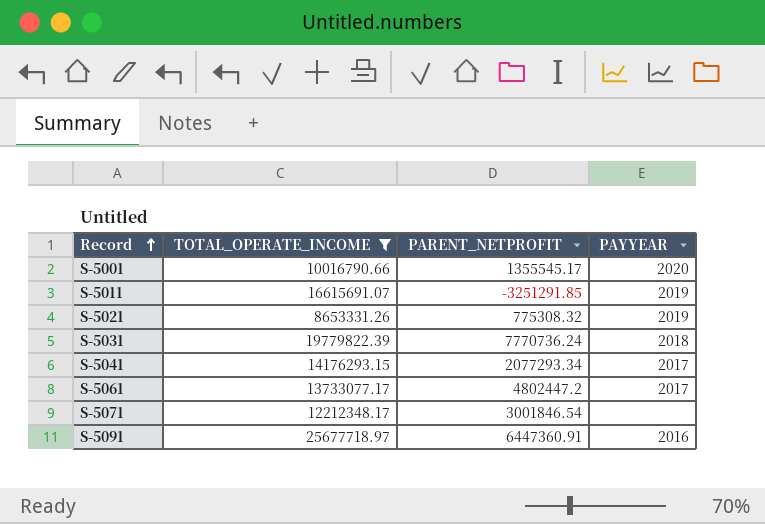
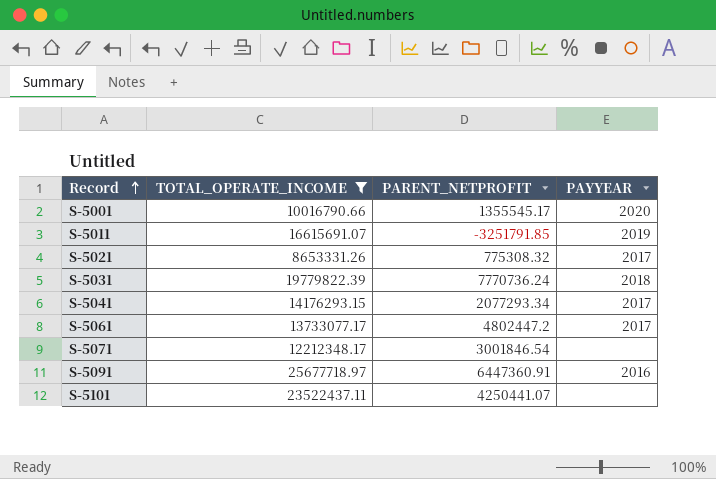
S-5011 | PARENT_NETPROFIT: -3251291.85 -> -3251791.85
S-5021 | PAYYEAR: 2019 -> 2017
row S-5101: none -> 23522437.11 | 4250441.07 | none

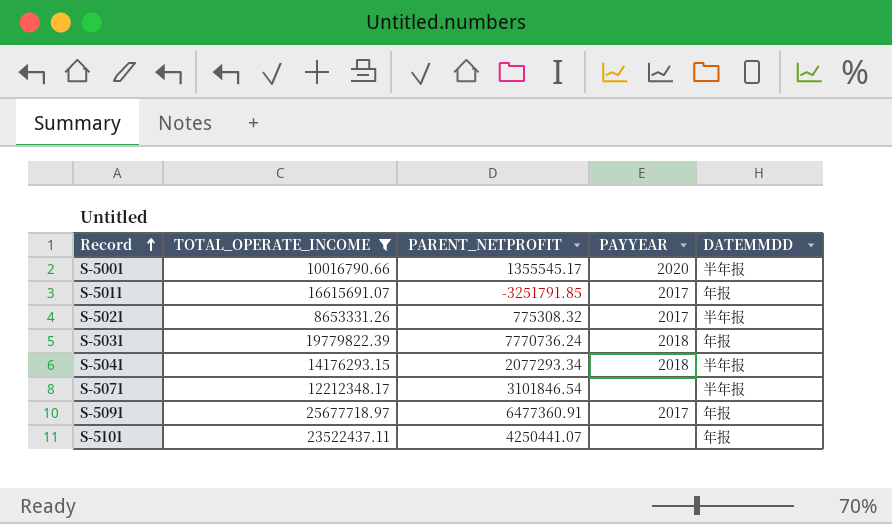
column DATEMMDD | position: none -> 5
row S-5061: 13733077.17 | 4802447.2 | 2017 -> none
S-5011 | PAYYEAR: 2019 -> 2017
S-5041 | PAYYEAR: 2017 -> 2018
S-5071 | PARENT_NETPROFIT: 3001846.54 -> 3101846.54
S-5091 | PARENT_NETPROFIT: 6447360.91 -> 6477360.91
S-5091 | PAYYEAR: 2016 -> 2017

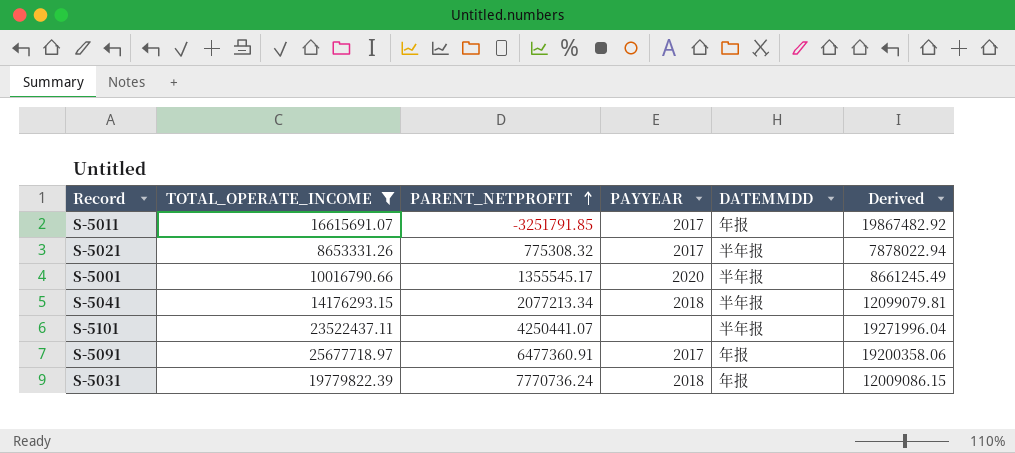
row order: Record ascending -> PARENT_NETPROFIT ascending
column Derived | formula: none -> [TOTAL_OPERATE_INCOME] - [PARENT_NETPROFIT]
row S-5071: 12212348.17 | 3101846.54 | none | 半年报 -> none
S-5041 | PARENT_NETPROFIT: 2077293.34 -> 2077213.34
S-5101 | DATEMMDD: 年报 -> 半年报

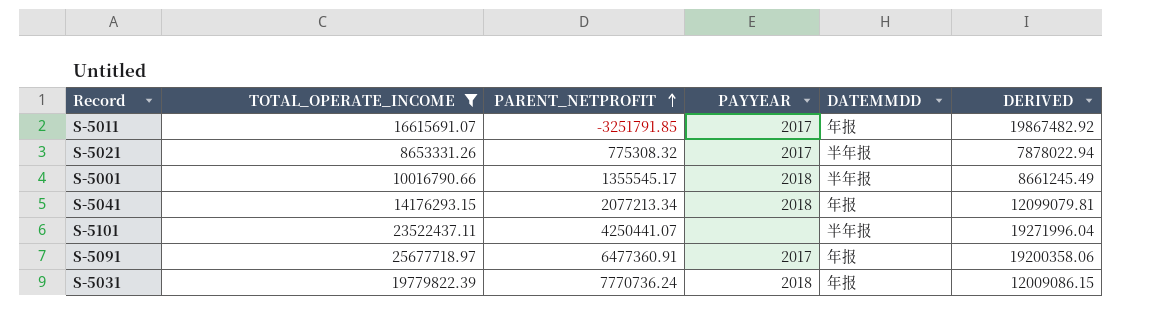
column name: Derived -> DERIVED
S-5001 | PAYYEAR: 2020 -> 2018
S-5041 | DATEMMDD: 半年报 -> 年报

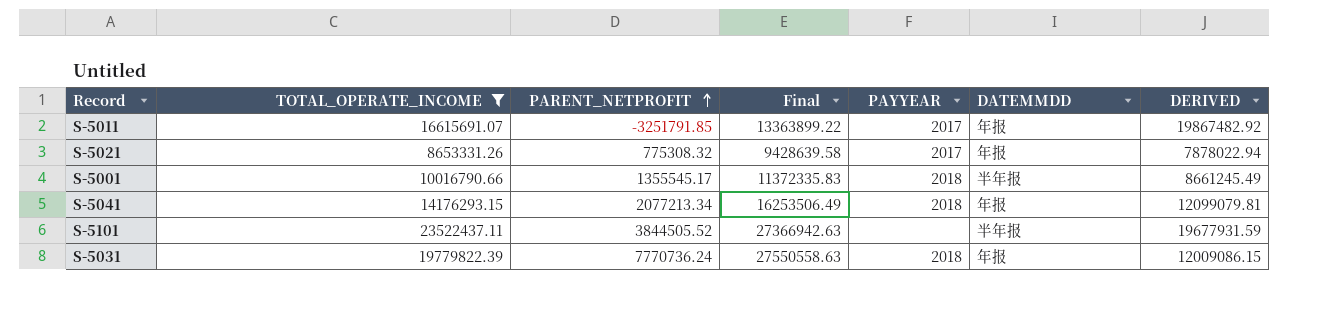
column Final | formula: none -> [TOTAL_OPERATE_INCOME] + [PARENT_NETPROFIT]
row S-5091: 25677718.97 | 6477360.91 | 2017 | 年报 | 19200358.06 -> none
S-5021 | DATEMMDD: 半年报 -> 年报
S-5101 | PARENT_NETPROFIT: 4250441.07 -> 3844505.52
S-5101 | DERIVED: 19271996.04 -> 19677931.59

